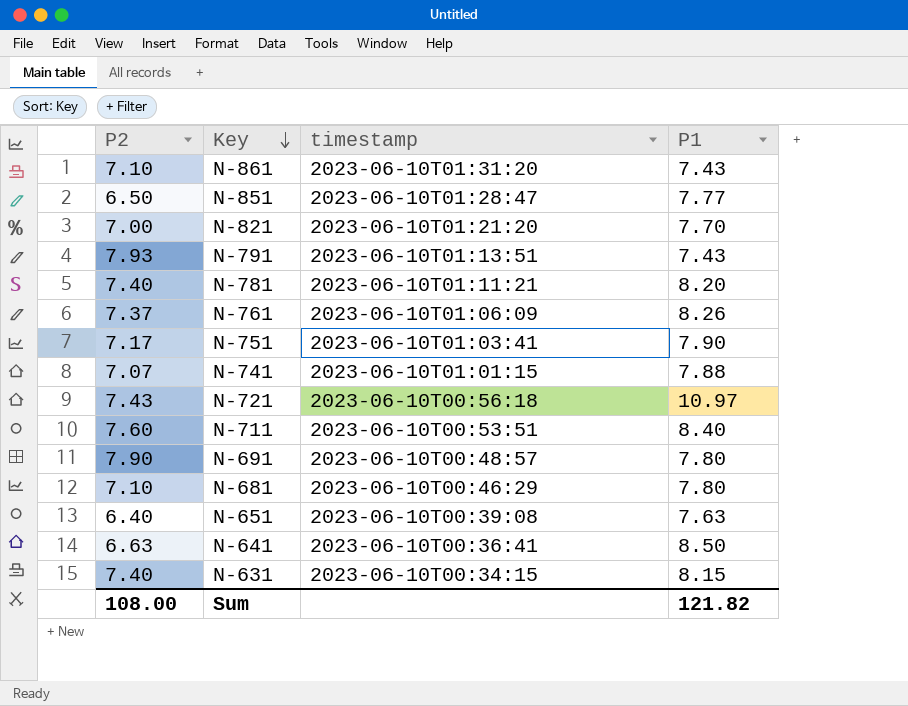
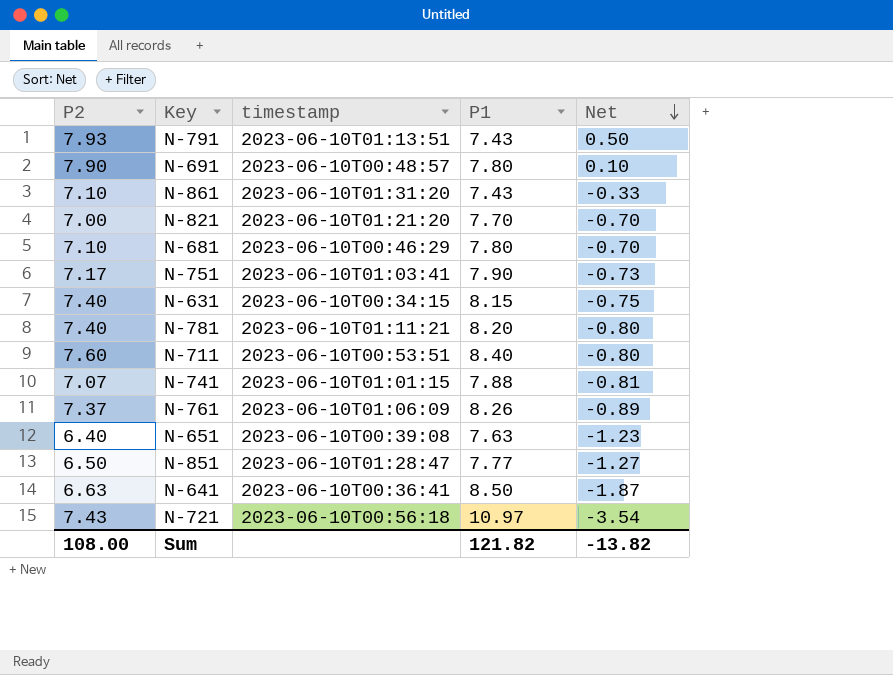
row order: Key descending -> Net descending
column Net | formula: none -> [P2] - [P1]

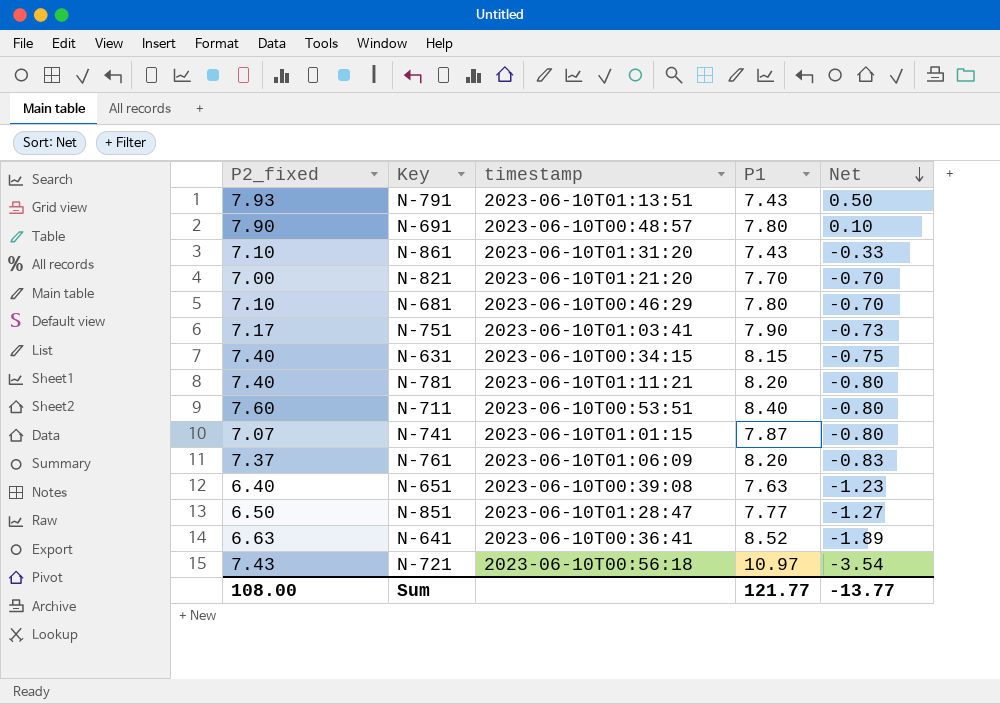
column name: P2 -> P2_fixed
N-741 | P1: 7.88 -> 7.87
N-741 | Net: -0.81 -> -0.80
N-761 | P1: 8.26 -> 8.20
N-761 | Net: -0.89 -> -0.83
N-641 | P1: 8.50 -> 8.52
N-641 | Net: -1.87 -> -1.89
Sum | P1: 121.82 -> 121.77
Sum | Net: -13.82 -> -13.77

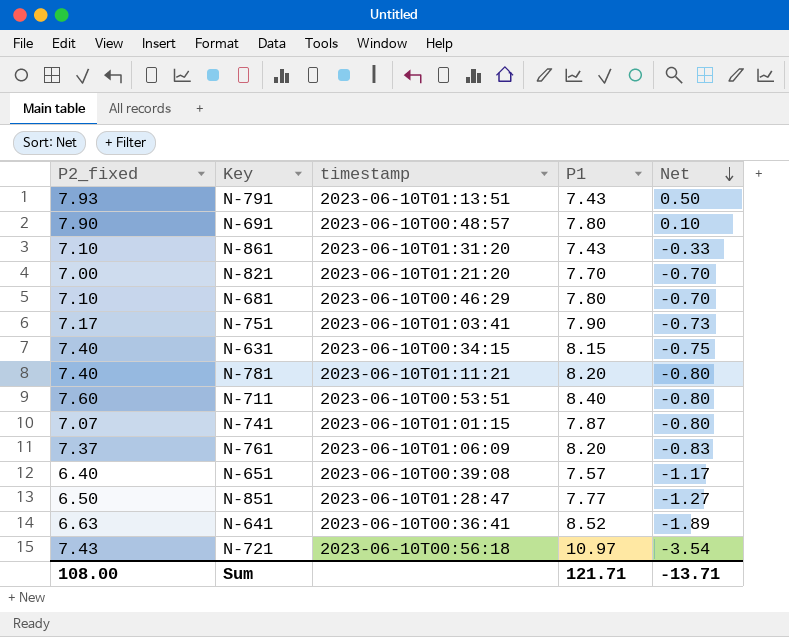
N-651 | P1: 7.63 -> 7.57
N-651 | Net: -1.23 -> -1.17
Sum | P1: 121.77 -> 121.71
Sum | Net: -13.77 -> -13.71

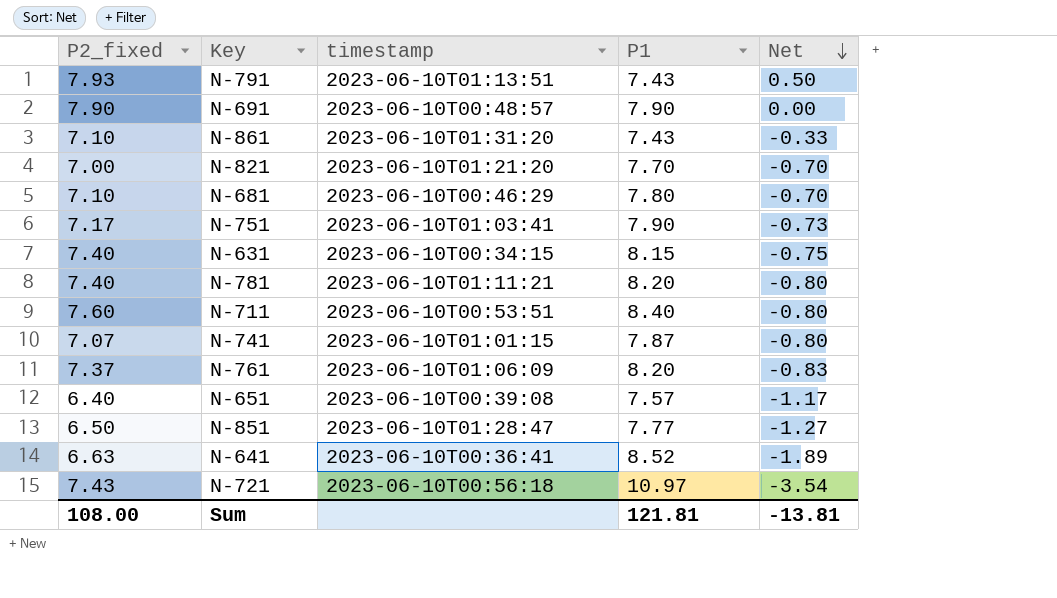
N-691 | P1: 7.80 -> 7.90
N-691 | Net: 0.10 -> 0.00
Sum | P1: 121.71 -> 121.81
Sum | Net: -13.71 -> -13.81

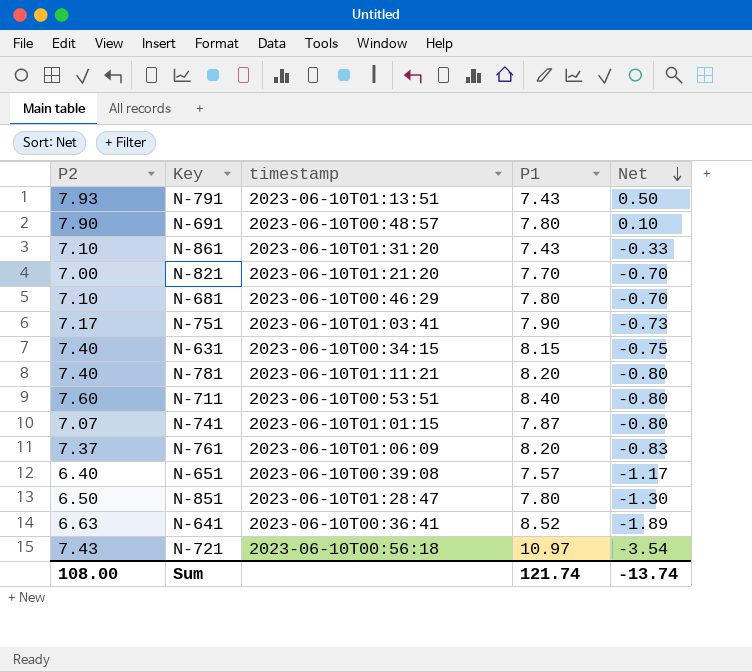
column name: P2_fixed -> P2
N-691 | P1: 7.90 -> 7.80
N-691 | Net: 0.00 -> 0.10
N-851 | P1: 7.77 -> 7.80
N-851 | Net: -1.27 -> -1.30
Sum | P1: 121.81 -> 121.74
Sum | Net: -13.81 -> -13.74

